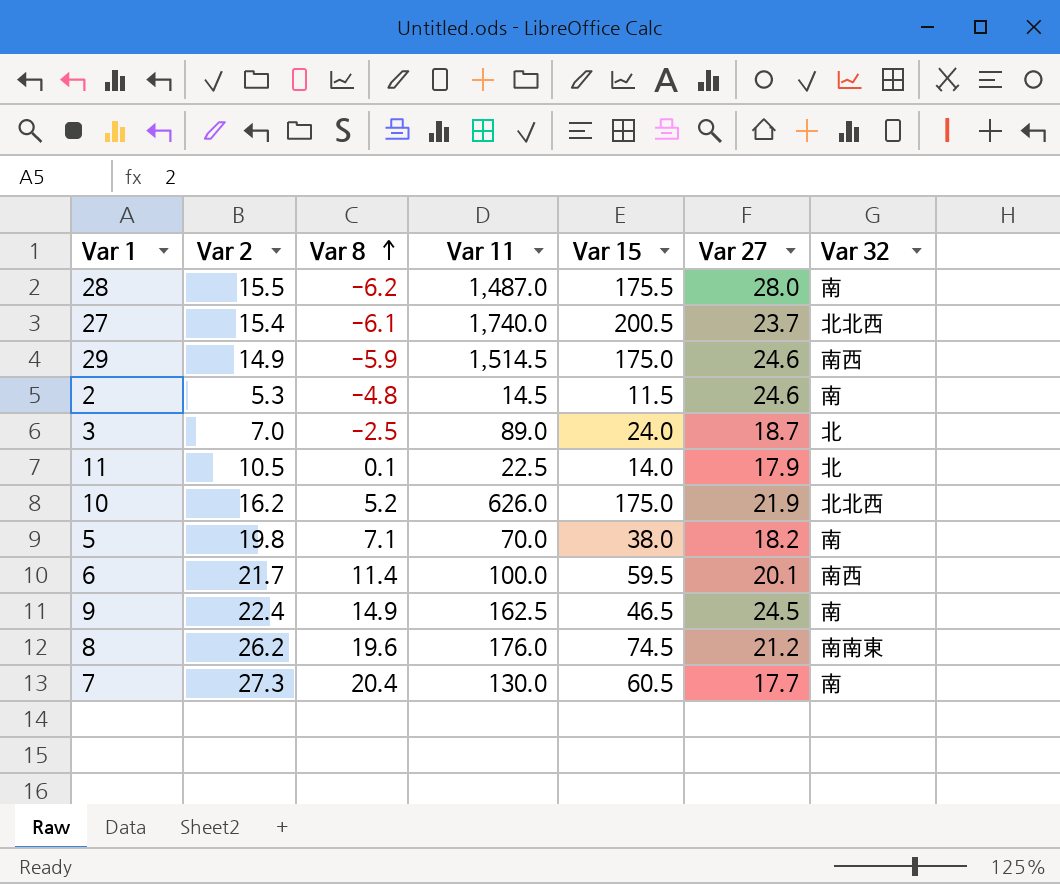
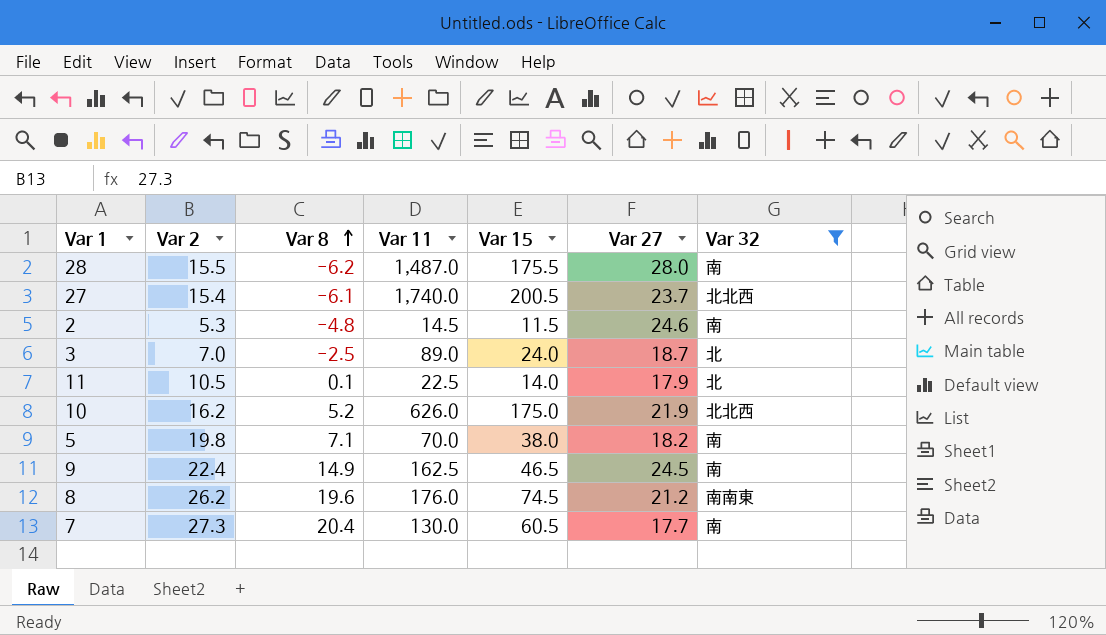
filter: none -> Var 32 != 南西

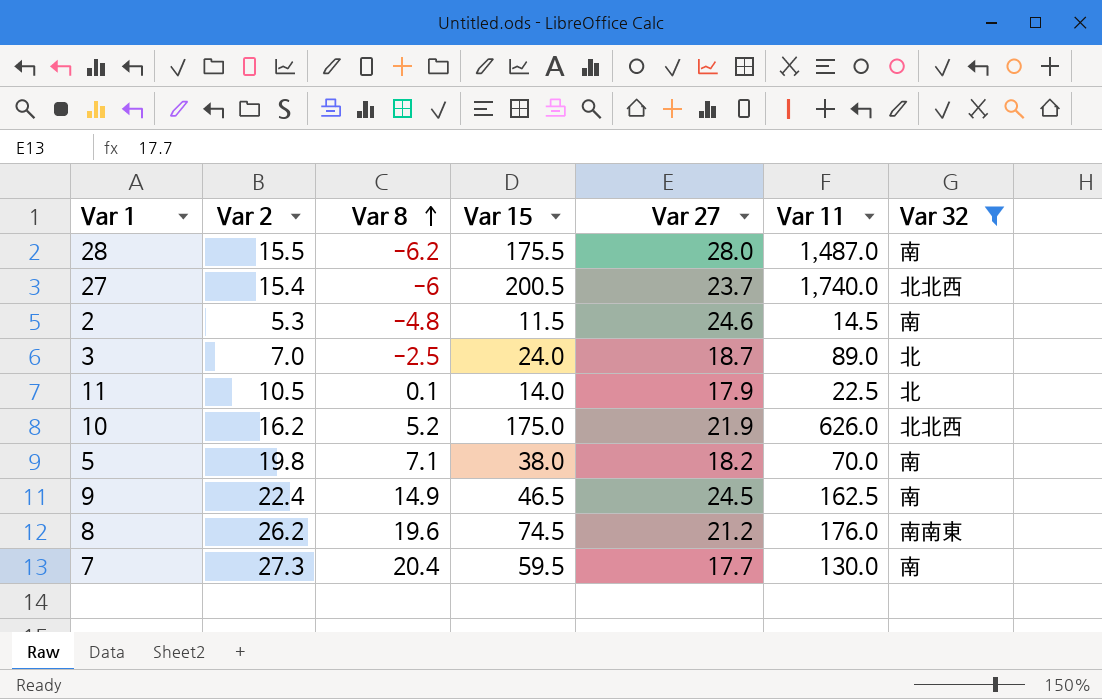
column Var 11 | position: 4 -> 6
27 | Var 8: -6.1 -> -6
7 | Var 15: 60.5 -> 59.5

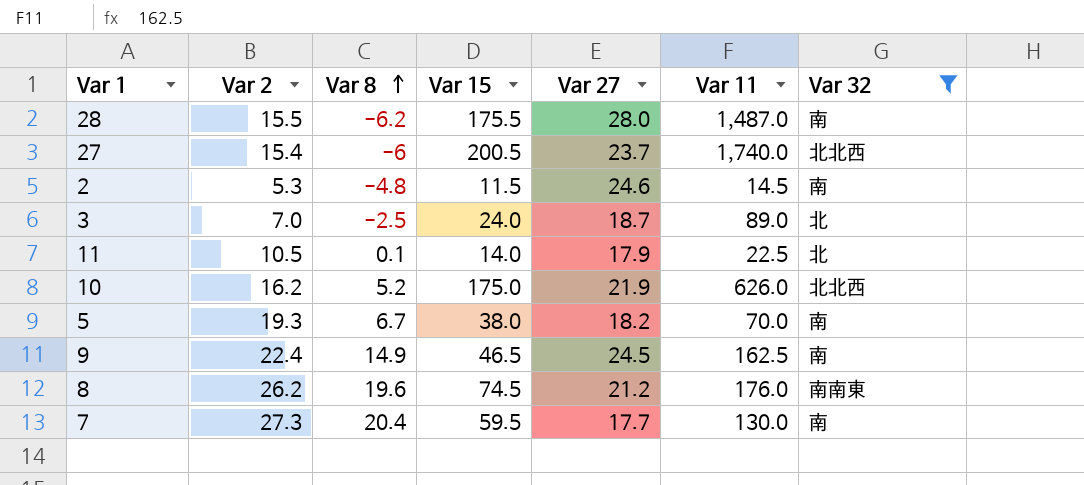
5 | Var 2: 19.8 -> 19.3
5 | Var 8: 7.1 -> 6.7

